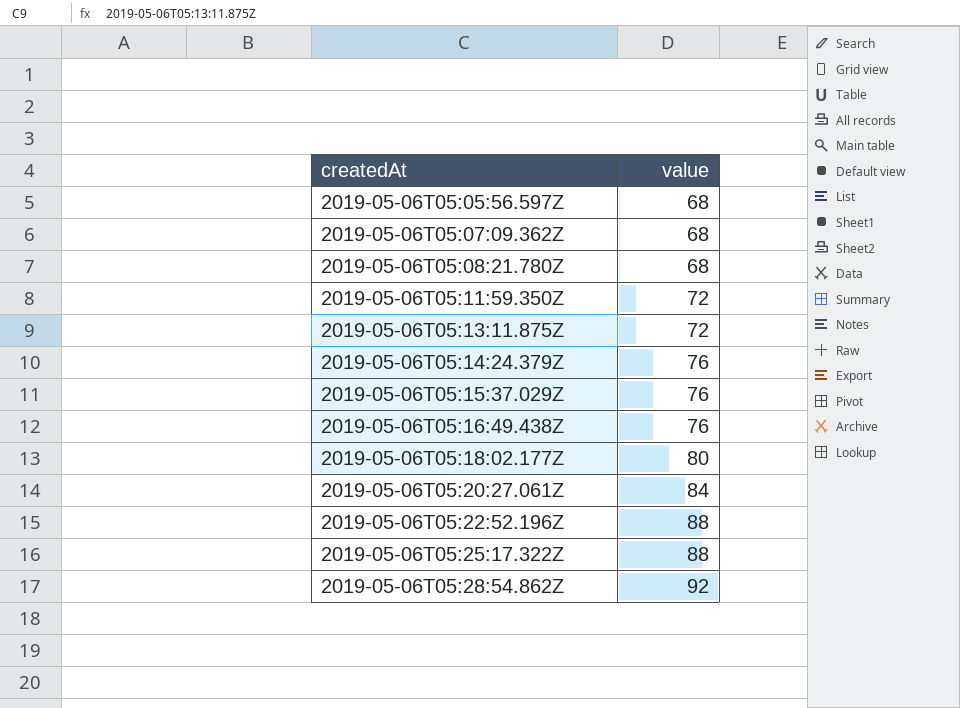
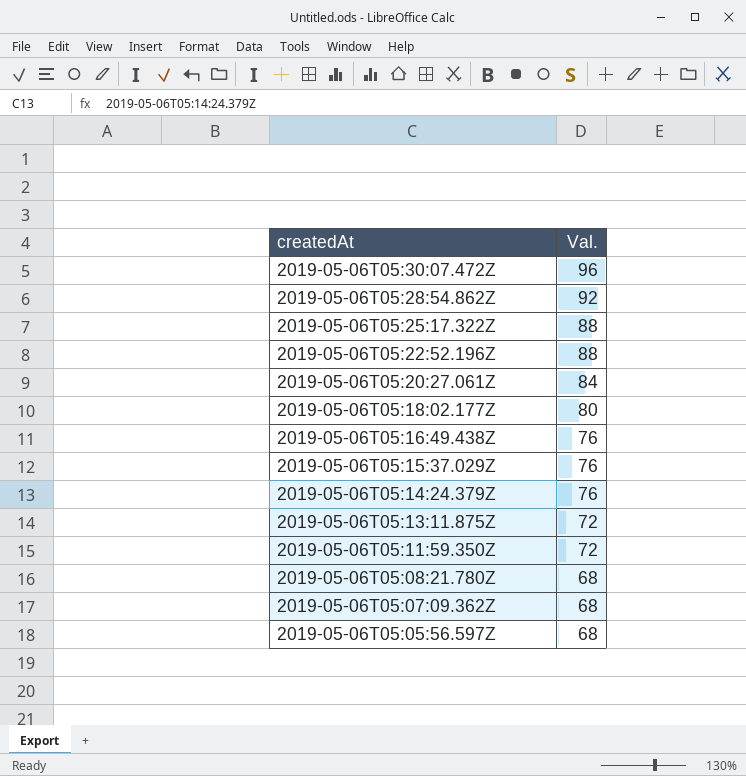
row order: createdAt ascending -> createdAt descending
column name: value -> Val.
row 2019-05-06T05:30:07.472Z: none -> 96

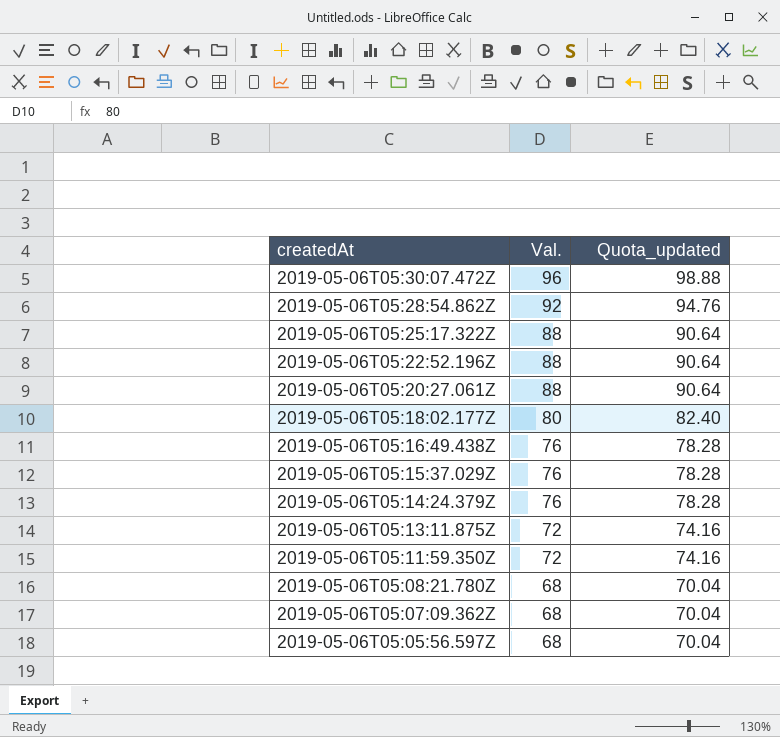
column Quota_updated | formula: none -> [Val.] * 1.03
2019-05-06T05:20:27.061Z | Val.: 84 -> 88

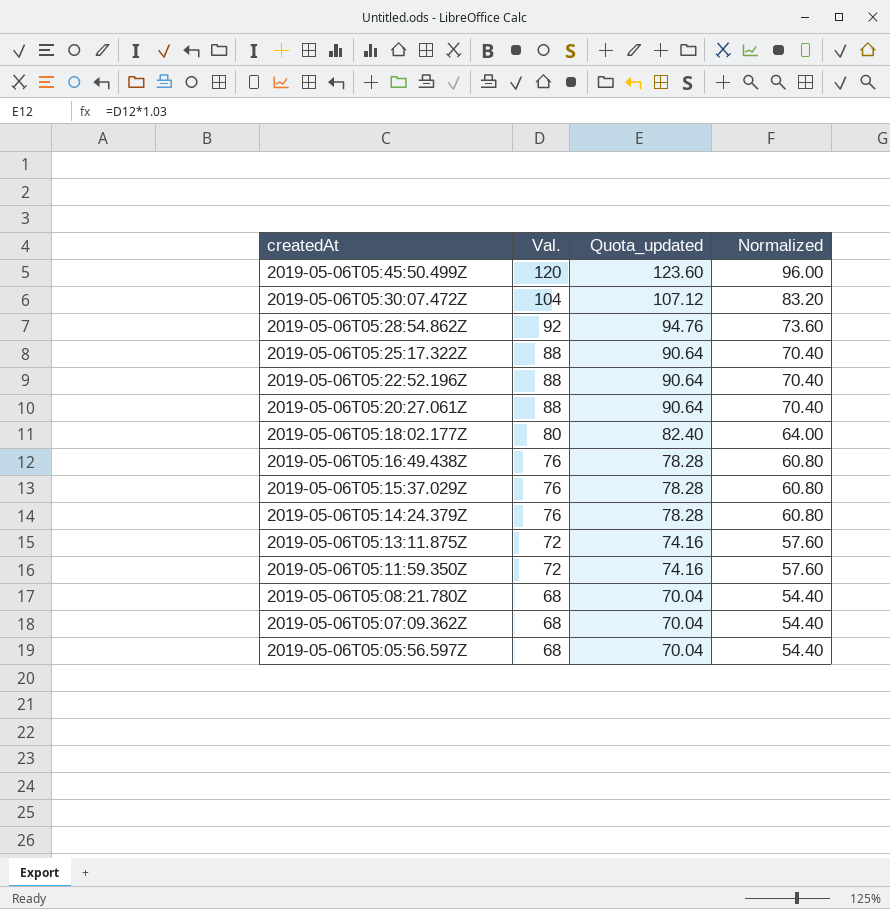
column Normalized | formula: none -> [Val.] * 0.8
row 2019-05-06T05:45:50.499Z: none -> 120 | 123.60 | 96.00
2019-05-06T05:30:07.472Z | Val.: 96 -> 104
2019-05-06T05:30:07.472Z | Quota_updated: 98.88 -> 107.12

